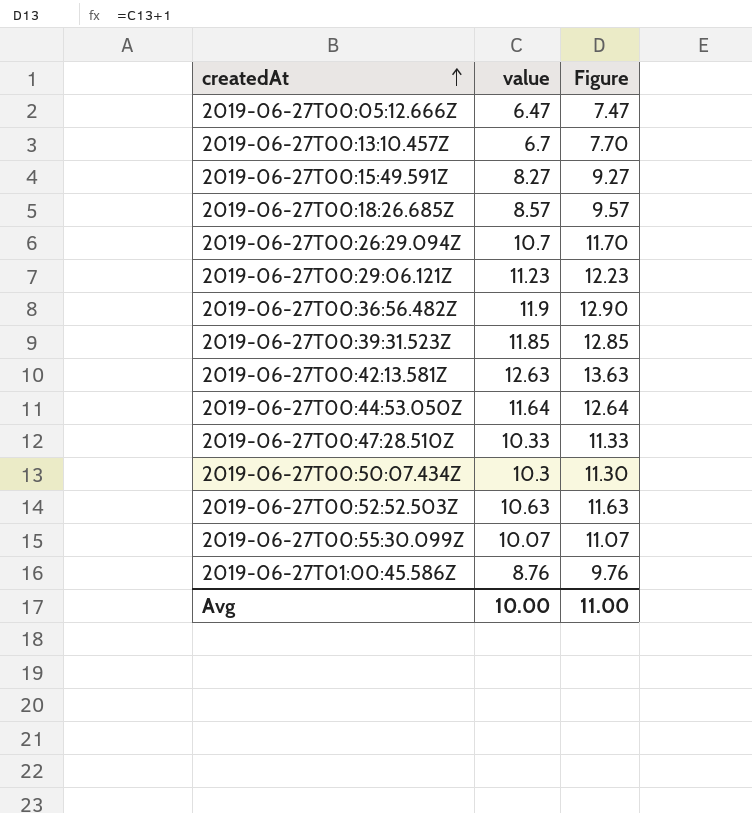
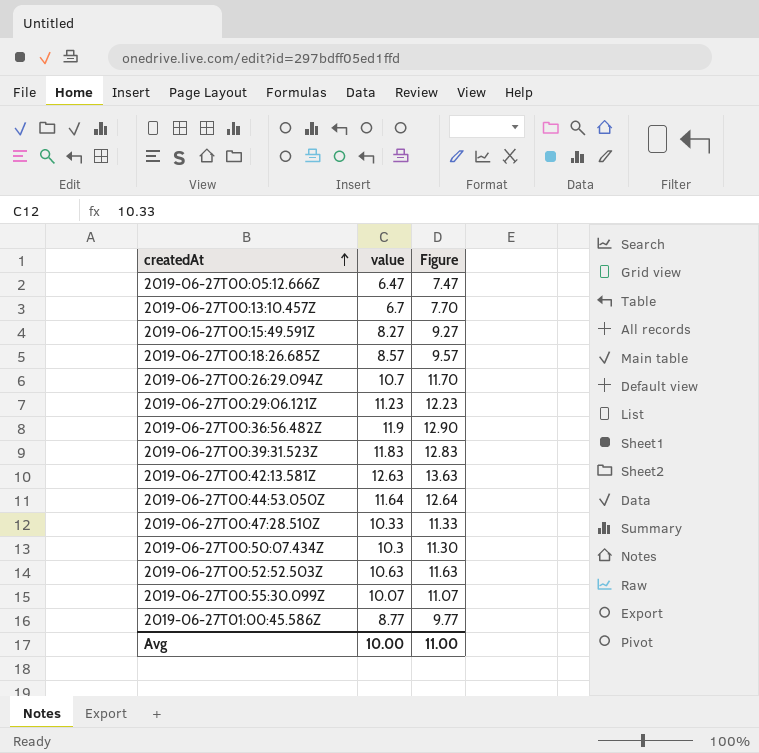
2019-06-27T00:39:31.523Z | value: 11.85 -> 11.83
2019-06-27T00:39:31.523Z | Figure: 12.85 -> 12.83
2019-06-27T01:00:45.586Z | value: 8.76 -> 8.77
2019-06-27T01:00:45.586Z | Figure: 9.76 -> 9.77

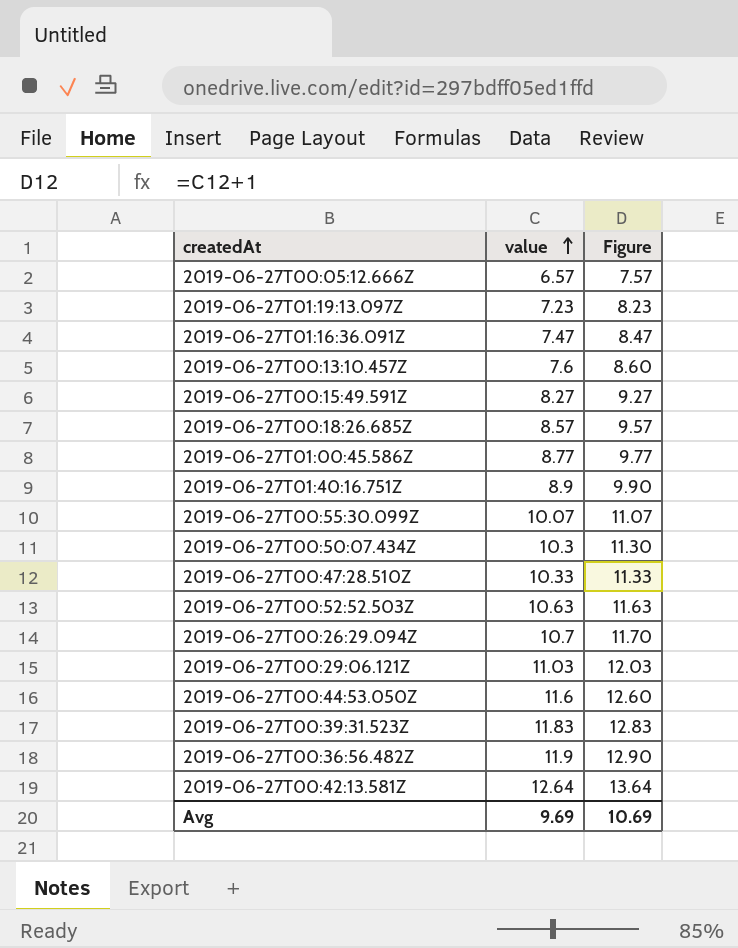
row order: createdAt ascending -> value ascending
2019-06-27T00:05:12.666Z | value: 6.47 -> 6.57
2019-06-27T00:05:12.666Z | Figure: 7.47 -> 7.57
row 2019-06-27T01:19:13.097Z: none -> 7.23 | 8.23
row 2019-06-27T01:16:36.091Z: none -> 7.47 | 8.47
2019-06-27T00:13:10.457Z | value: 6.7 -> 7.6
2019-06-27T00:13:10.457Z | Figure: 7.70 -> 8.60
row 2019-06-27T01:40:16.751Z: none -> 8.9 | 9.90
2019-06-27T00:29:06.121Z | value: 11.23 -> 11.03
2019-06-27T00:29:06.121Z | Figure: 12.23 -> 12.03
2019-06-27T00:44:53.050Z | value: 11.64 -> 11.6
2019-06-27T00:44:53.050Z | Figure: 12.64 -> 12.60
2019-06-27T00:42:13.581Z | value: 12.63 -> 12.64
2019-06-27T00:42:13.581Z | Figure: 13.63 -> 13.64
Avg | value: 10.00 -> 9.69
Avg | Figure: 11.00 -> 10.69

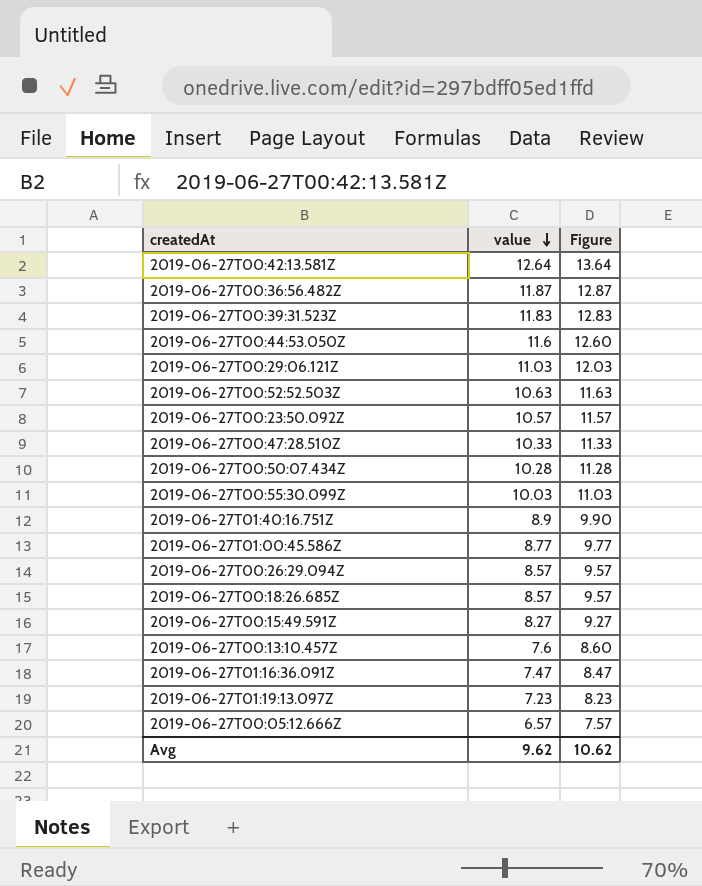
row order: value ascending -> value descending
2019-06-27T00:36:56.482Z | value: 11.9 -> 11.87
2019-06-27T00:36:56.482Z | Figure: 12.90 -> 12.87
row 2019-06-27T00:23:50.092Z: none -> 10.57 | 11.57
2019-06-27T00:50:07.434Z | value: 10.3 -> 10.28
2019-06-27T00:50:07.434Z | Figure: 11.30 -> 11.28
2019-06-27T00:55:30.099Z | value: 10.07 -> 10.03
2019-06-27T00:55:30.099Z | Figure: 11.07 -> 11.03
2019-06-27T00:26:29.094Z | value: 10.7 -> 8.57
2019-06-27T00:26:29.094Z | Figure: 11.70 -> 9.57
Avg | value: 9.69 -> 9.62
Avg | Figure: 10.69 -> 10.62

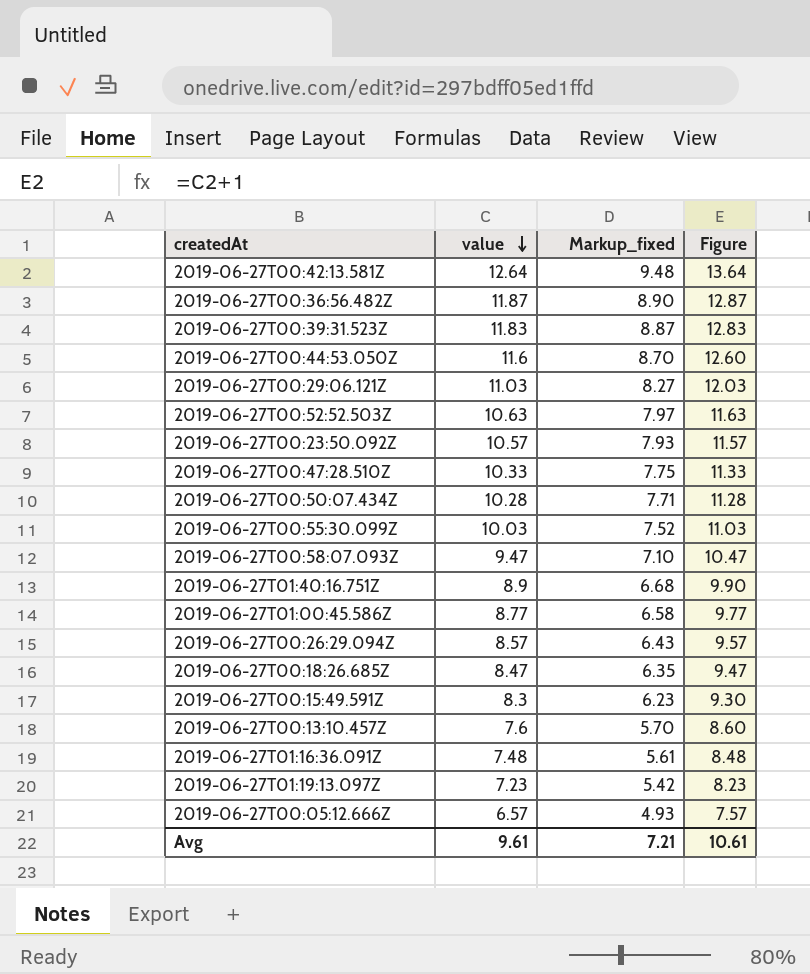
column Markup_fixed | formula: none -> [value] * 0.75
row 2019-06-27T00:58:07.093Z: none -> 9.47 | 7.10 | 10.47
2019-06-27T00:18:26.685Z | value: 8.57 -> 8.47
2019-06-27T00:18:26.685Z | Figure: 9.57 -> 9.47
2019-06-27T00:15:49.591Z | value: 8.27 -> 8.3
2019-06-27T00:15:49.591Z | Figure: 9.27 -> 9.30
2019-06-27T01:16:36.091Z | value: 7.47 -> 7.48
2019-06-27T01:16:36.091Z | Figure: 8.47 -> 8.48
Avg | value: 9.62 -> 9.61
Avg | Figure: 10.62 -> 10.61

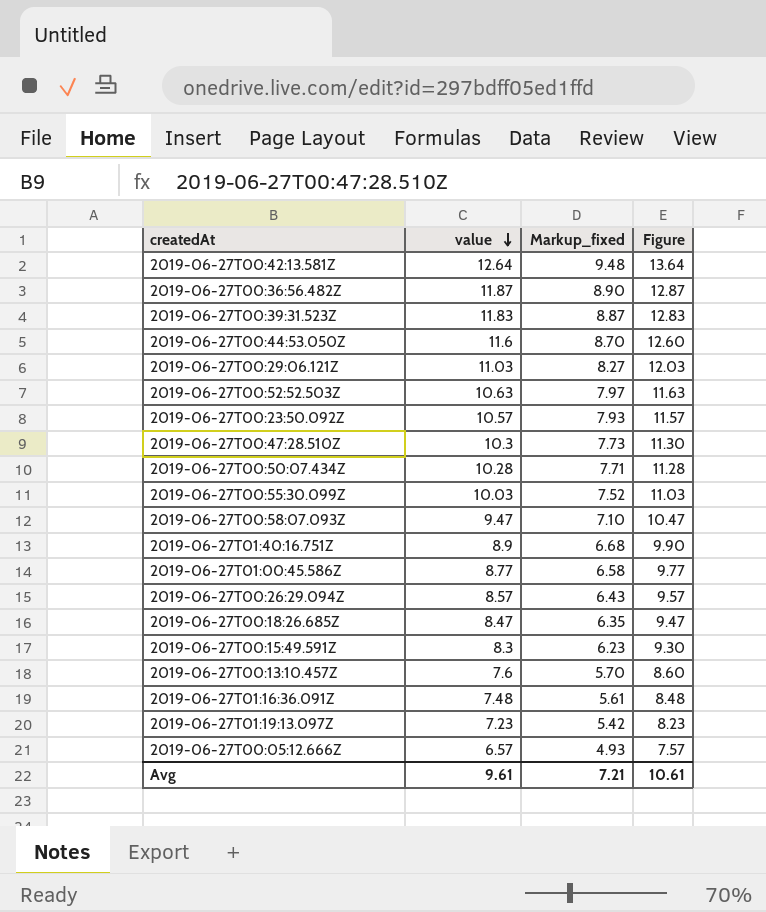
2019-06-27T00:47:28.510Z | value: 10.33 -> 10.3
2019-06-27T00:47:28.510Z | Markup_fixed: 7.75 -> 7.73
2019-06-27T00:47:28.510Z | Figure: 11.33 -> 11.30

